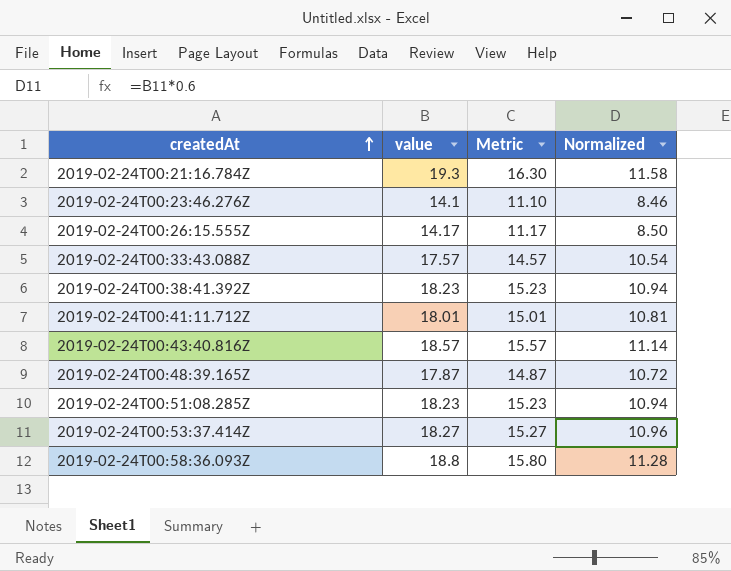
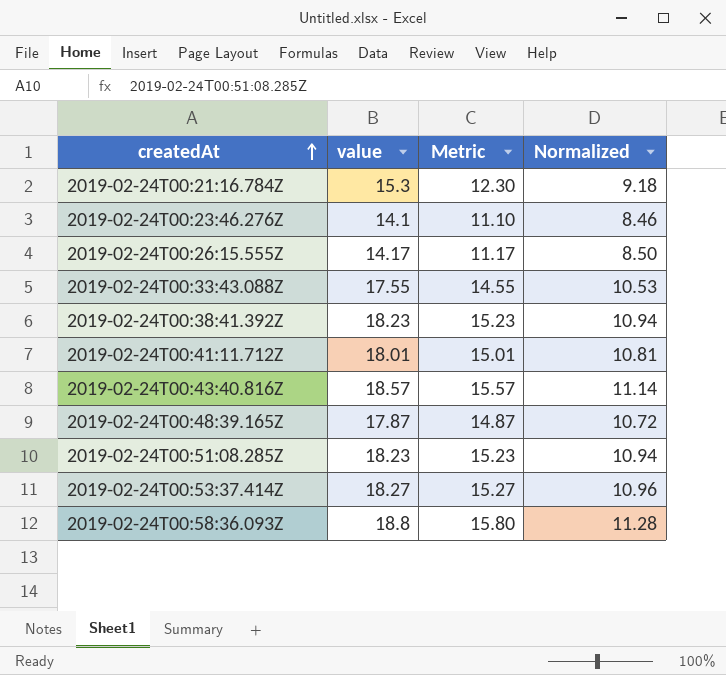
2019-02-24T00:21:16.784Z | value: 19.3 -> 15.3
2019-02-24T00:21:16.784Z | Metric: 16.30 -> 12.30
2019-02-24T00:21:16.784Z | Normalized: 11.58 -> 9.18
2019-02-24T00:33:43.088Z | value: 17.57 -> 17.55
2019-02-24T00:33:43.088Z | Metric: 14.57 -> 14.55
2019-02-24T00:33:43.088Z | Normalized: 10.54 -> 10.53

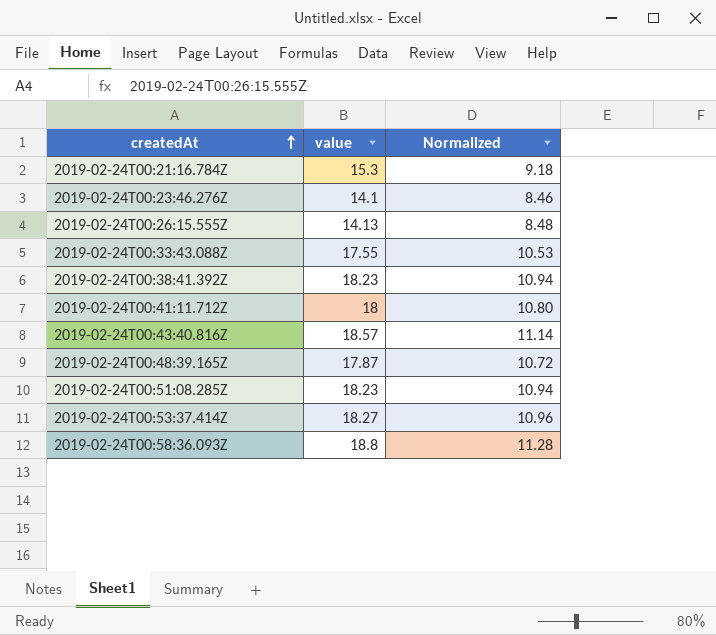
column Metric | formula: [value] - 3 -> none
2019-02-24T00:26:15.555Z | value: 14.17 -> 14.13
2019-02-24T00:26:15.555Z | Normalized: 8.50 -> 8.48
2019-02-24T00:41:11.712Z | value: 18.01 -> 18
2019-02-24T00:41:11.712Z | Normalized: 10.81 -> 10.80

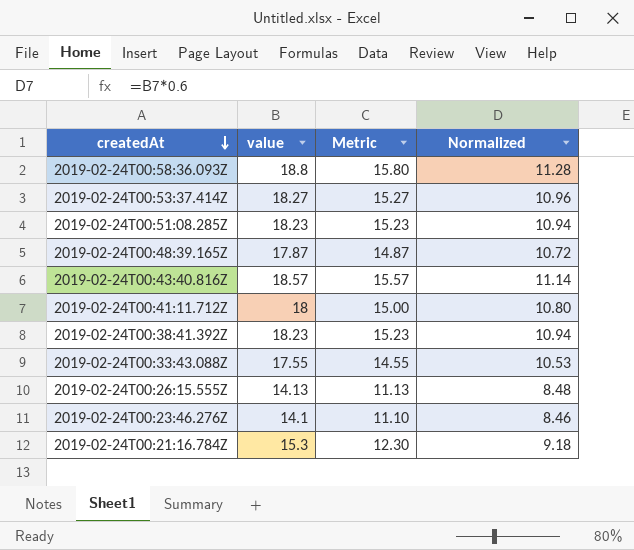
row order: createdAt ascending -> createdAt descending
column Metric | formula: none -> [value] - 3

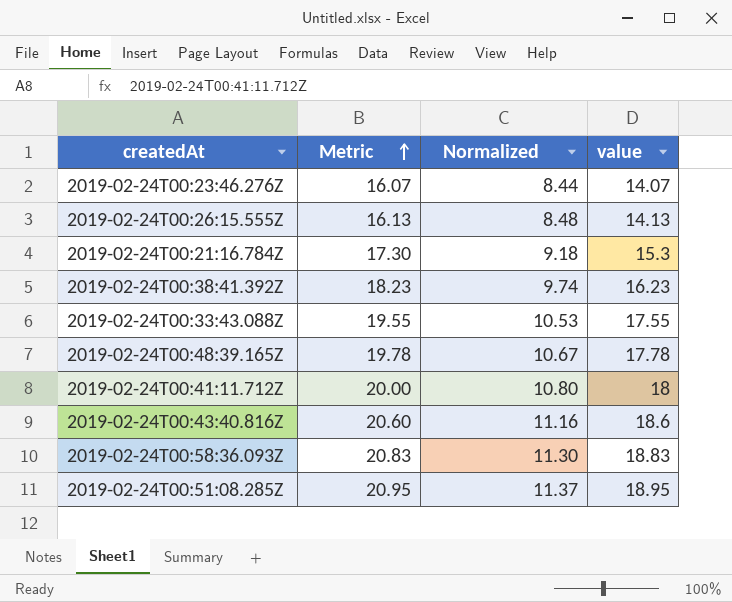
row order: createdAt descending -> Metric ascending
column Metric | formula: [value] - 3 -> [value] + 2
column value | position: 2 -> 4
row 2019-02-24T00:53:37.414Z: 18.27 | 15.27 | 10.96 -> none
2019-02-24T00:23:46.276Z | Normalized: 8.46 -> 8.44
2019-02-24T00:23:46.276Z | value: 14.1 -> 14.07
2019-02-24T00:38:41.392Z | Normalized: 10.94 -> 9.74
2019-02-24T00:38:41.392Z | value: 18.23 -> 16.23
2019-02-24T00:48:39.165Z | Normalized: 10.72 -> 10.67
2019-02-24T00:48:39.165Z | value: 17.87 -> 17.78
2019-02-24T00:43:40.816Z | Normalized: 11.14 -> 11.16
2019-02-24T00:43:40.816Z | value: 18.57 -> 18.6
2019-02-24T00:58:36.093Z | Normalized: 11.28 -> 11.30
2019-02-24T00:58:36.093Z | value: 18.8 -> 18.83
2019-02-24T00:51:08.285Z | Normalized: 10.94 -> 11.37
2019-02-24T00:51:08.285Z | value: 18.23 -> 18.95

